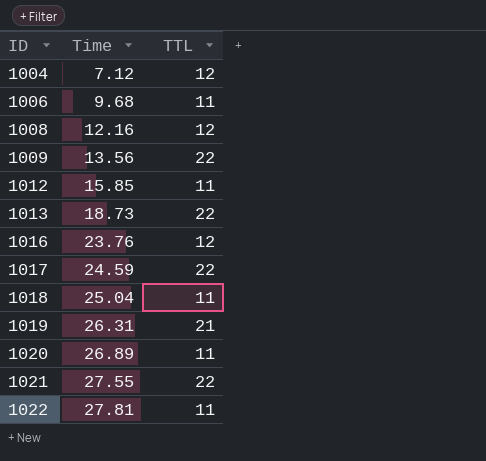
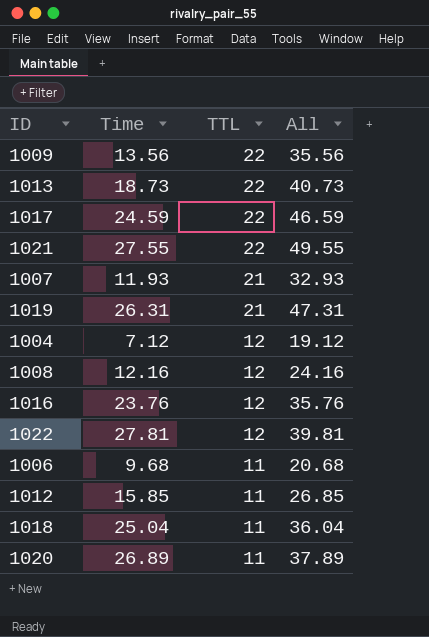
row order: ID ascending -> TTL descending
column All | formula: none -> [Time] + [TTL]
row 1007: none -> 11.93 | 21 | 32.93
1022 | TTL: 11 -> 12

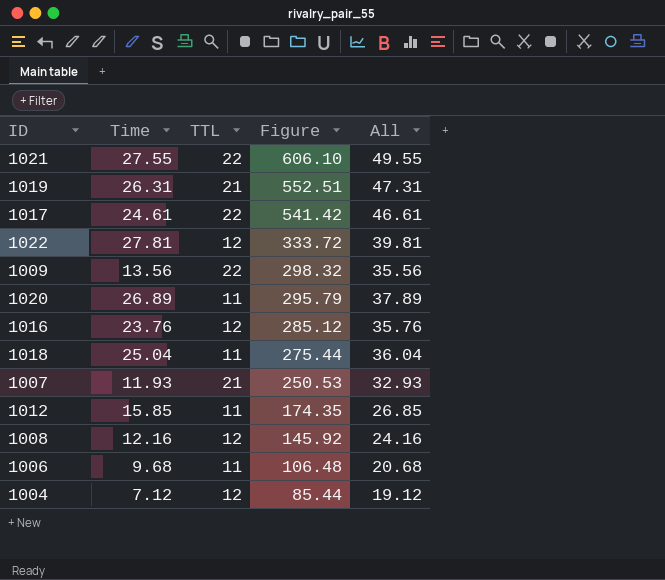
row order: TTL descending -> Figure descending
column Figure | formula: none -> [Time] * [TTL]
row 1013: 18.73 | 22 | 40.73 -> none
1017 | Time: 24.59 -> 24.61
1017 | All: 46.59 -> 46.61

